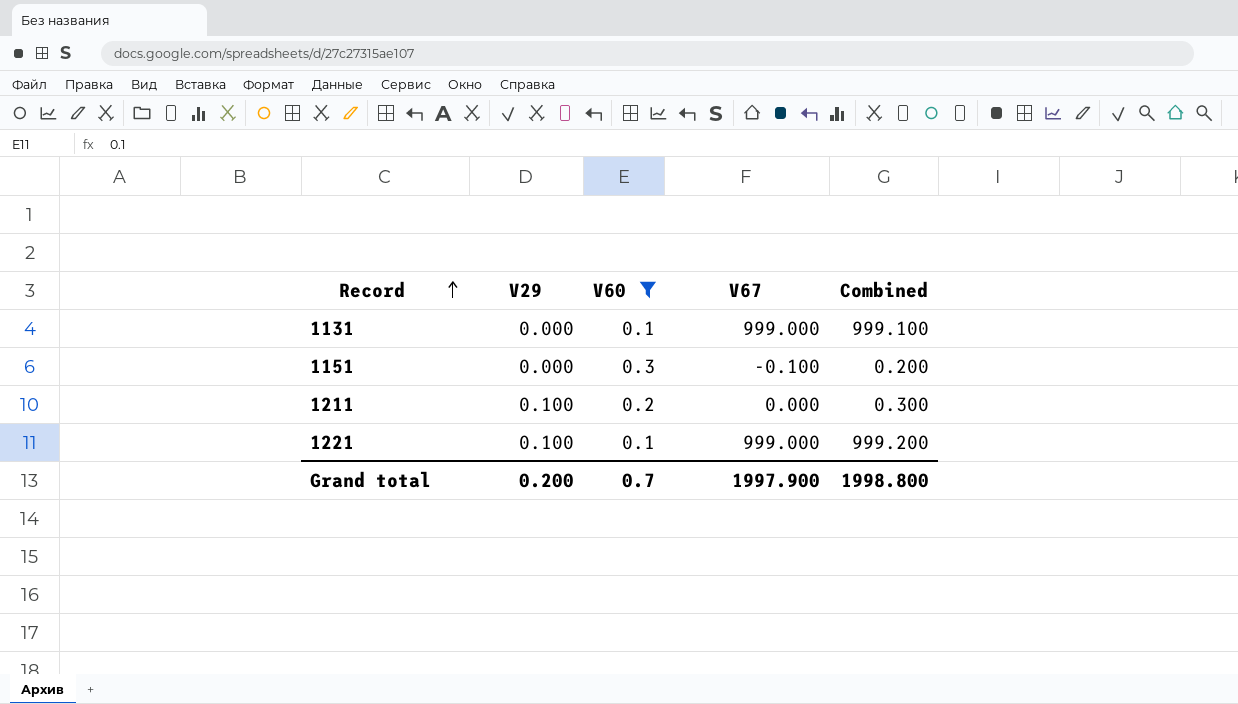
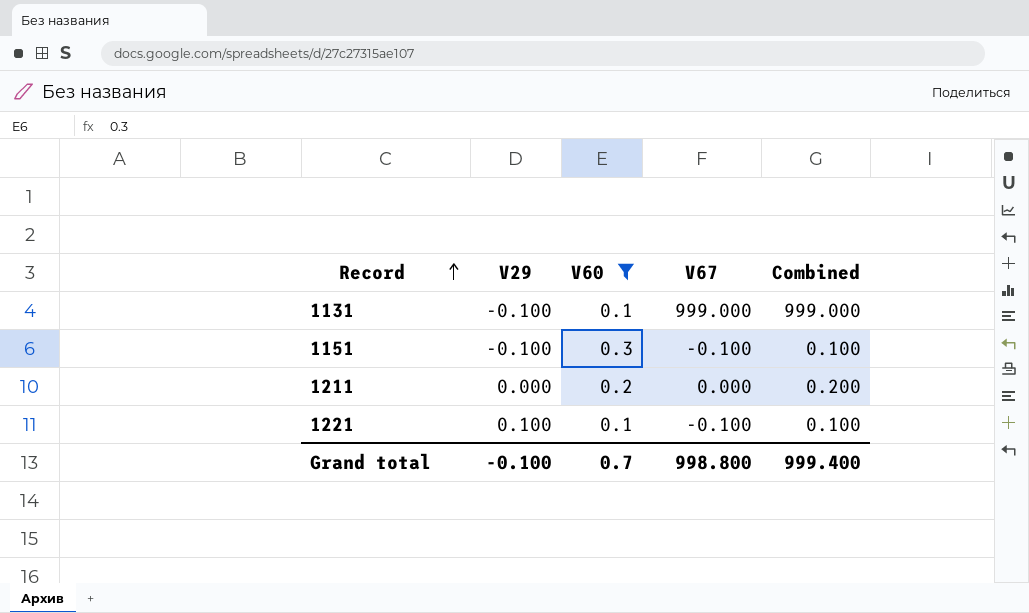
1131 | V29: 0.000 -> -0.100
1131 | Combined: 999.100 -> 999.000
1151 | V29: 0.000 -> -0.100
1151 | Combined: 0.200 -> 0.100
1211 | V29: 0.100 -> 0.000
1211 | Combined: 0.300 -> 0.200
1221 | V67: 999.000 -> -0.100
1221 | Combined: 999.200 -> 0.100
Grand total | V29: 0.200 -> -0.100
Grand total | V67: 1997.900 -> 998.800
Grand total | Combined: 1998.800 -> 999.400

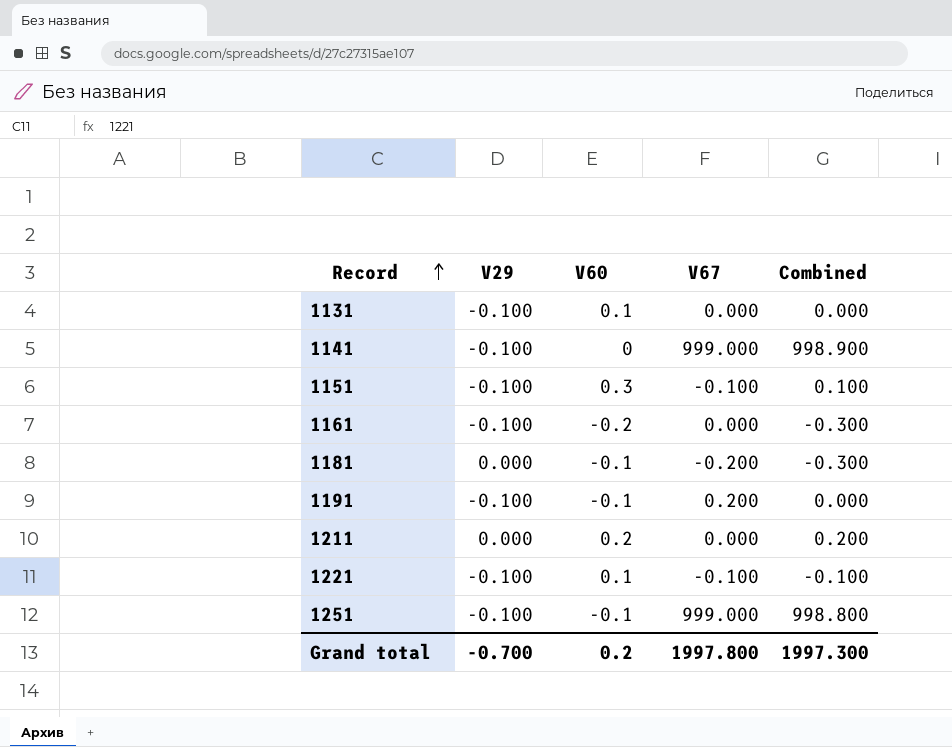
filter: V60 >= 0.1 -> none
1131 | V67: 999.000 -> 0.000
1131 | Combined: 999.000 -> 0.000
1221 | V29: 0.100 -> -0.100
1221 | Combined: 0.100 -> -0.100
Grand total | V29: -0.100 -> -0.700
Grand total | V60: 0.7 -> 0.2
Grand total | V67: 998.800 -> 1997.800
Grand total | Combined: 999.400 -> 1997.300

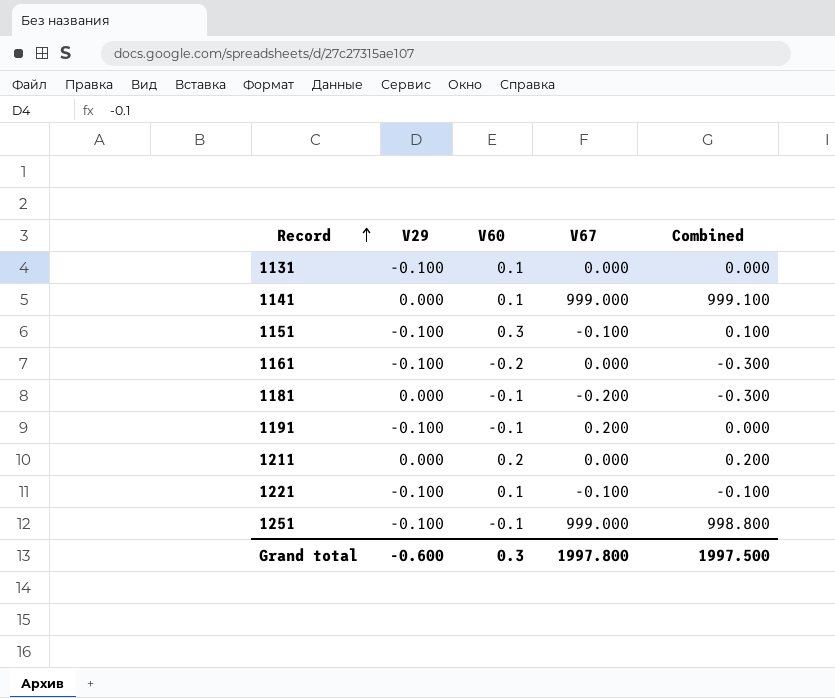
1141 | V29: -0.100 -> 0.000
1141 | V60: 0 -> 0.1
1141 | Combined: 998.900 -> 999.100
Grand total | V29: -0.700 -> -0.600
Grand total | V60: 0.2 -> 0.3
Grand total | Combined: 1997.300 -> 1997.500

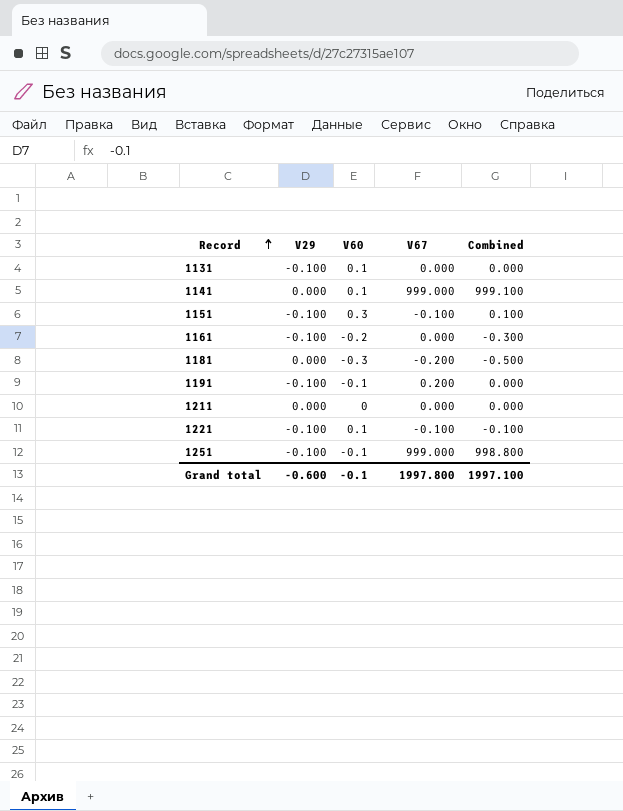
1181 | V60: -0.1 -> -0.3
1181 | Combined: -0.300 -> -0.500
1211 | V60: 0.2 -> 0
1211 | Combined: 0.200 -> 0.000
Grand total | V60: 0.3 -> -0.1
Grand total | Combined: 1997.500 -> 1997.100

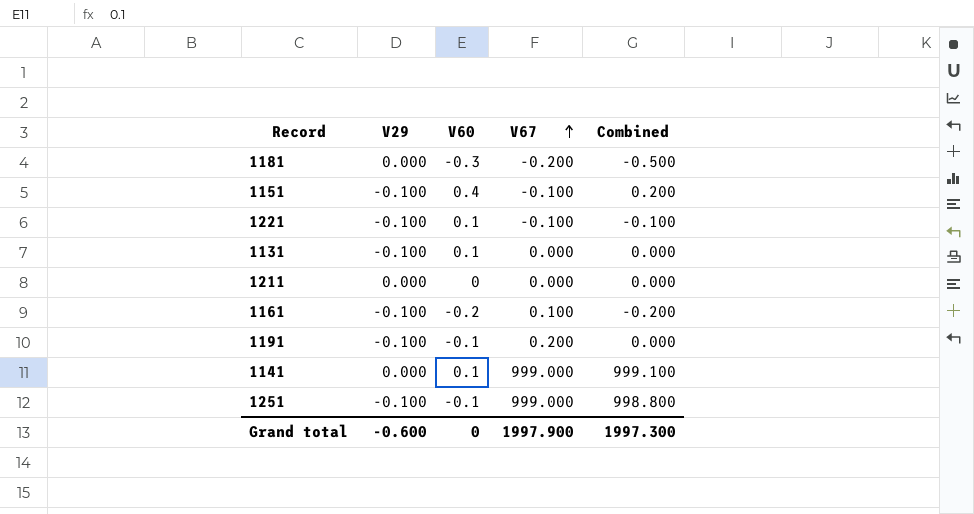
row order: Record ascending -> V67 ascending
1151 | V60: 0.3 -> 0.4
1151 | Combined: 0.100 -> 0.200
1161 | V67: 0.000 -> 0.100
1161 | Combined: -0.300 -> -0.200
Grand total | V60: -0.1 -> 0
Grand total | V67: 1997.800 -> 1997.900
Grand total | Combined: 1997.100 -> 1997.300

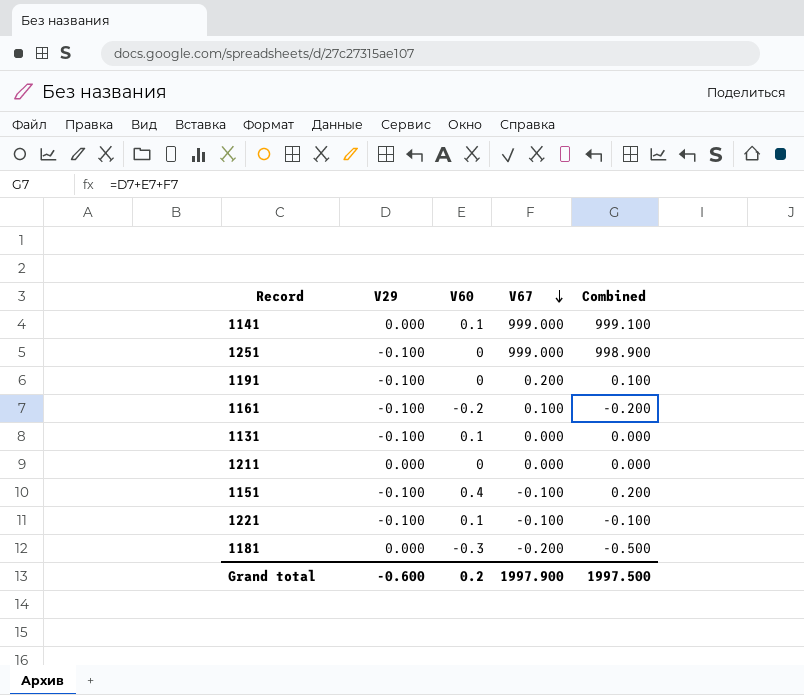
row order: V67 ascending -> V67 descending
1251 | V60: -0.1 -> 0
1251 | Combined: 998.800 -> 998.900
1191 | V60: -0.1 -> 0
1191 | Combined: 0.000 -> 0.100
Grand total | V60: 0 -> 0.2
Grand total | Combined: 1997.300 -> 1997.500

